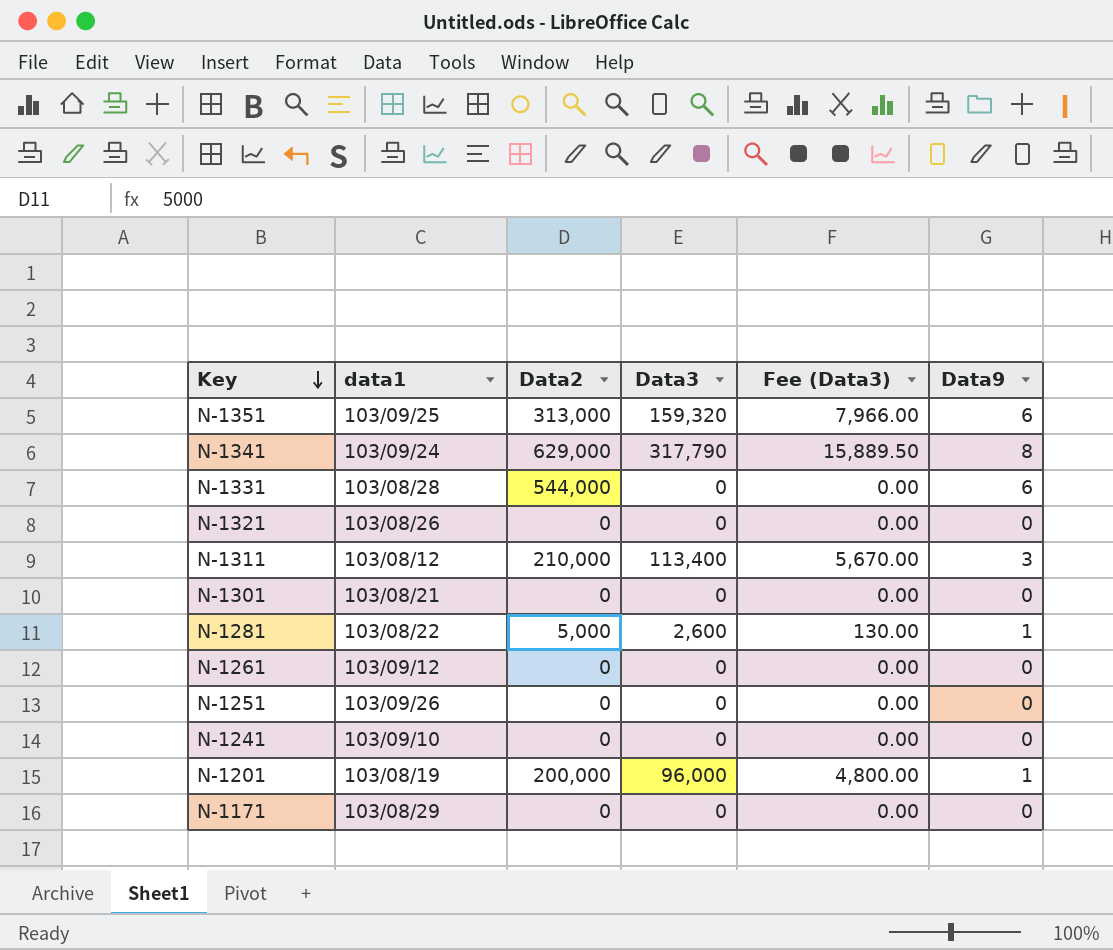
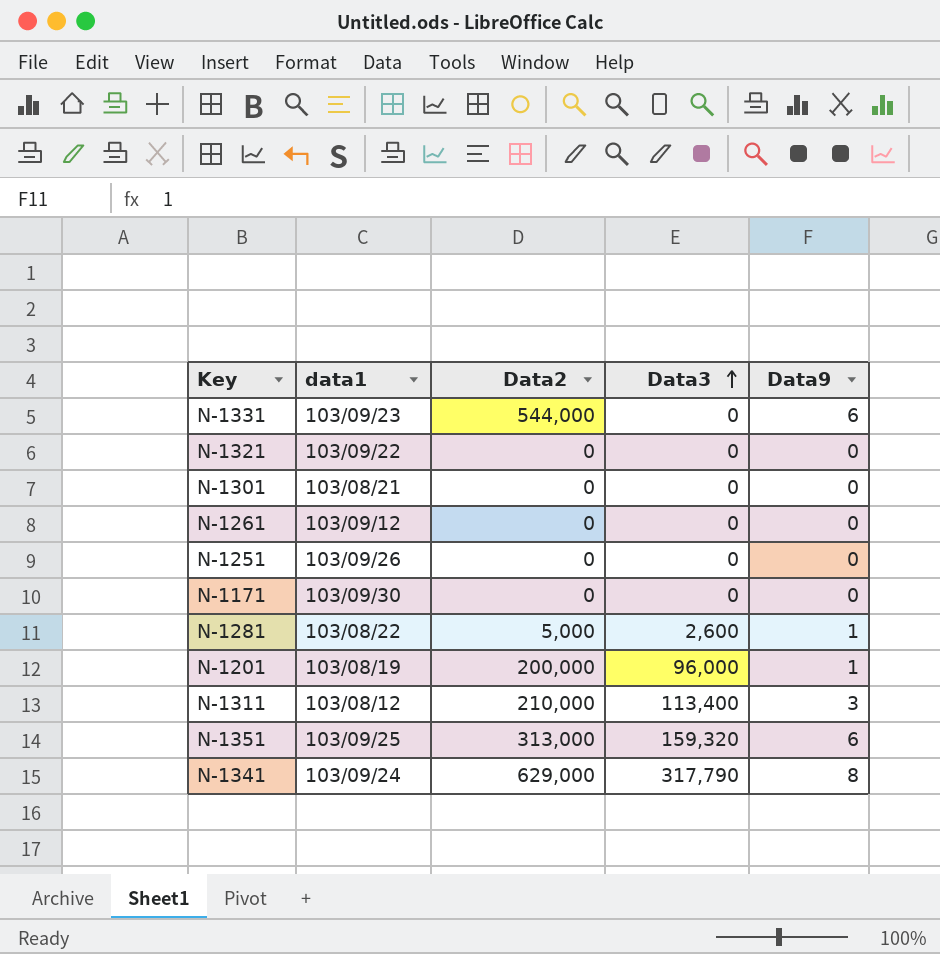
row order: Key descending -> Data3 ascending
column Fee (Data3) | formula: [Data3] * 0.05 -> none
row N-1241: 103/09/10 | 0 | 0 | 0.00 | 0 -> none
N-1331 | data1: 103/08/28 -> 103/09/23
N-1321 | data1: 103/08/26 -> 103/09/22
N-1171 | data1: 103/08/29 -> 103/09/30

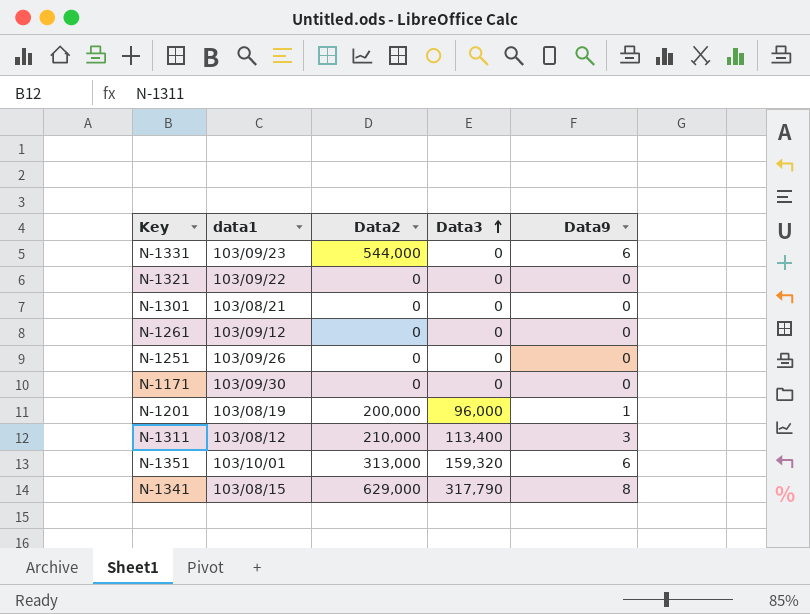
row N-1281: 103/08/22 | 5,000 | 2,600 | 1 -> none
N-1351 | data1: 103/09/25 -> 103/10/01
N-1341 | data1: 103/09/24 -> 103/08/15

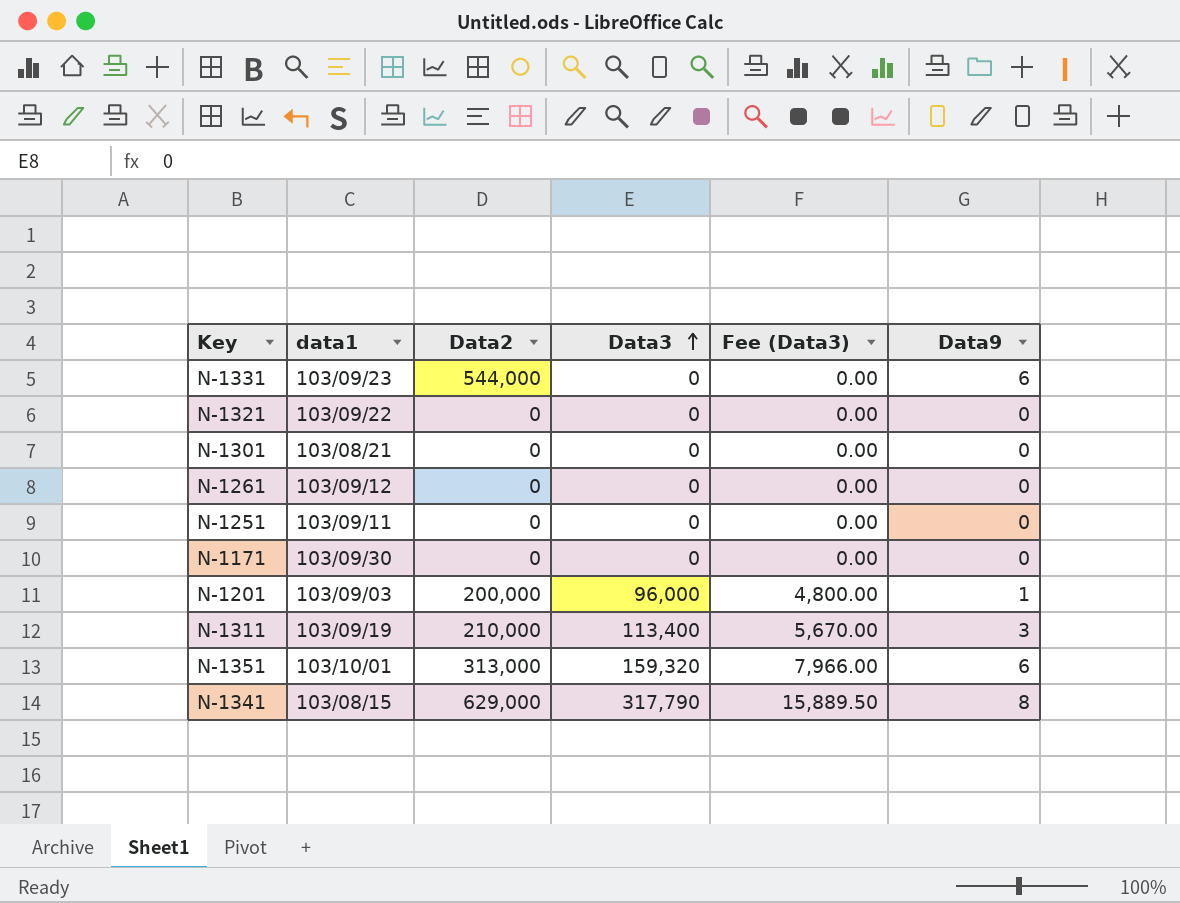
column Fee (Data3) | formula: none -> [Data3] * 0.05
N-1251 | data1: 103/09/26 -> 103/09/11
N-1201 | data1: 103/08/19 -> 103/09/03
N-1311 | data1: 103/08/12 -> 103/09/19

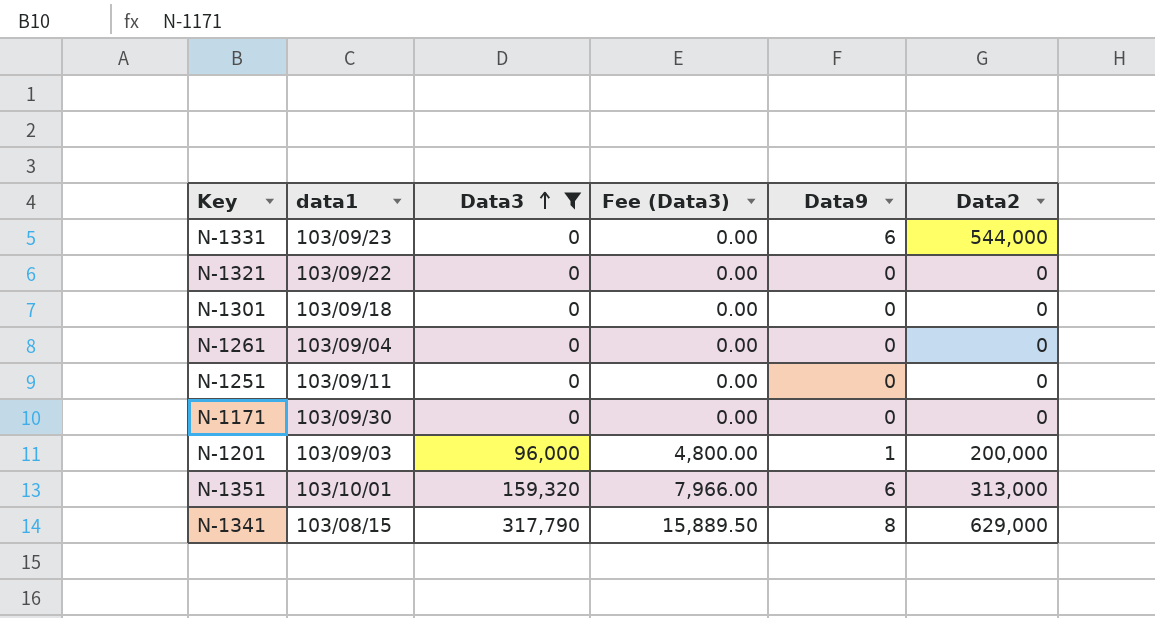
filter: none -> Data3 != 113,400
column Data2 | position: 3 -> 6
N-1301 | data1: 103/08/21 -> 103/09/18
N-1261 | data1: 103/09/12 -> 103/09/04

